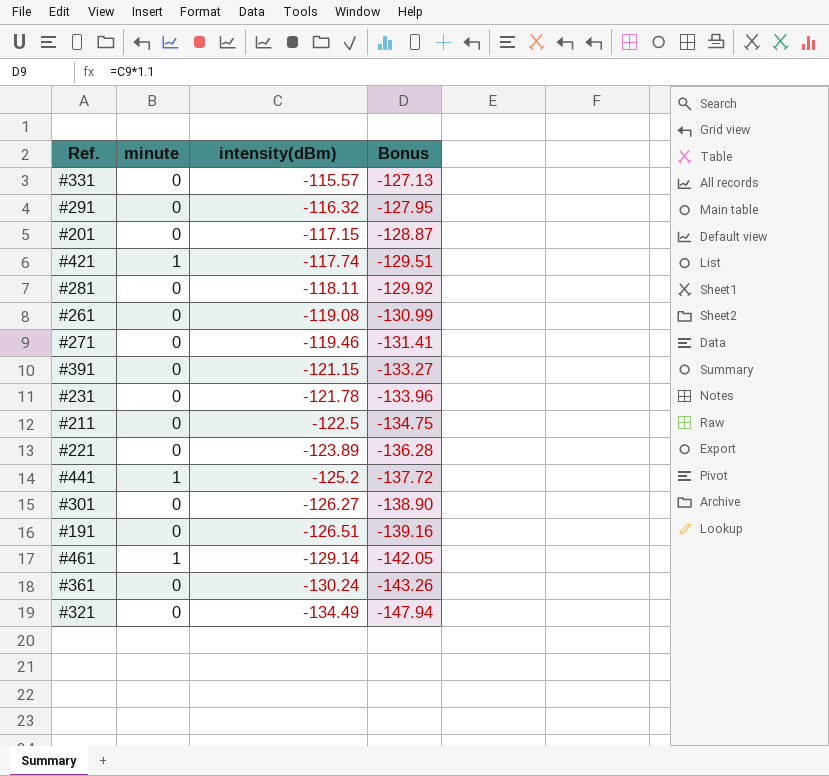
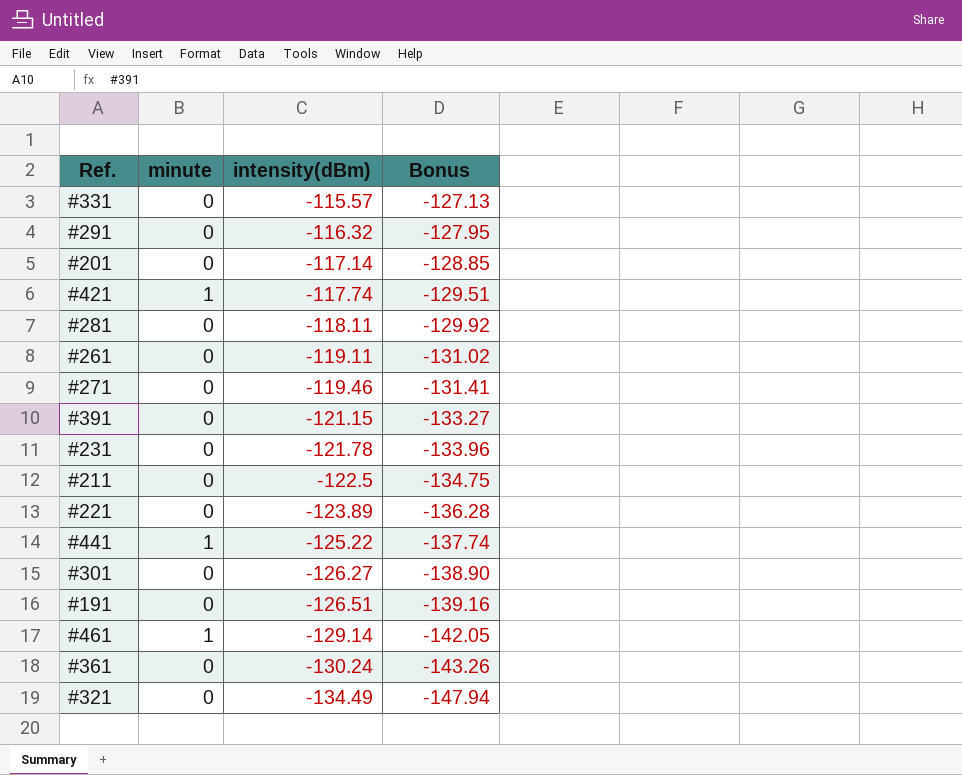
#201 | intensity(dBm): -117.15 -> -117.14
#201 | Bonus: -128.87 -> -128.85
#261 | intensity(dBm): -119.08 -> -119.11
#261 | Bonus: -130.99 -> -131.02
#441 | intensity(dBm): -125.2 -> -125.22
#441 | Bonus: -137.72 -> -137.74

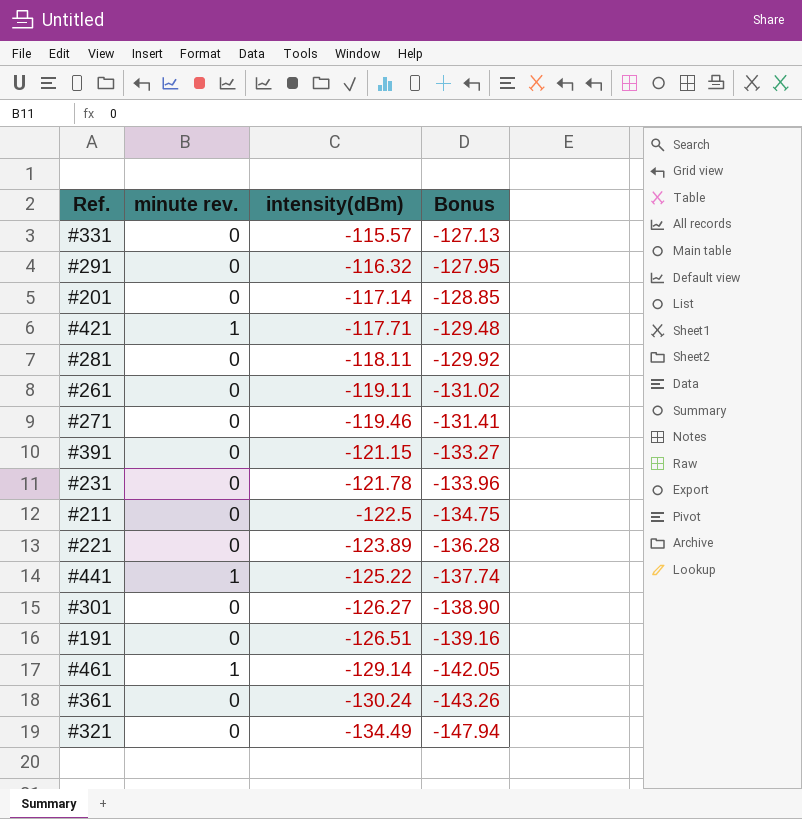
column name: minute -> minute rev.
#421 | intensity(dBm): -117.74 -> -117.71
#421 | Bonus: -129.51 -> -129.48

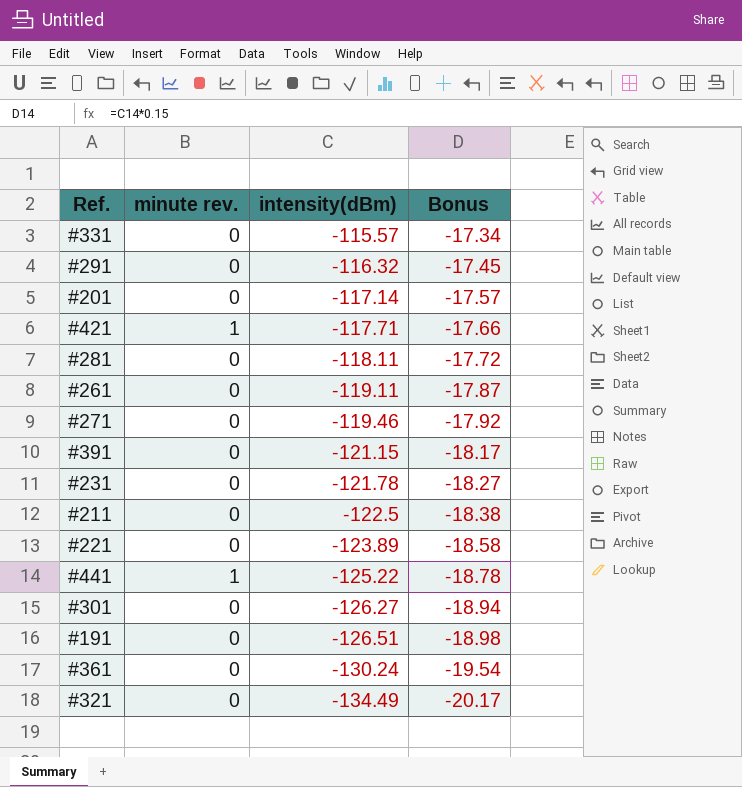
column Bonus | formula: [intensity(dBm)] * 1.1 -> [intensity(dBm)] * 0.15
row #461: 1 | -129.14 | -142.05 -> none

